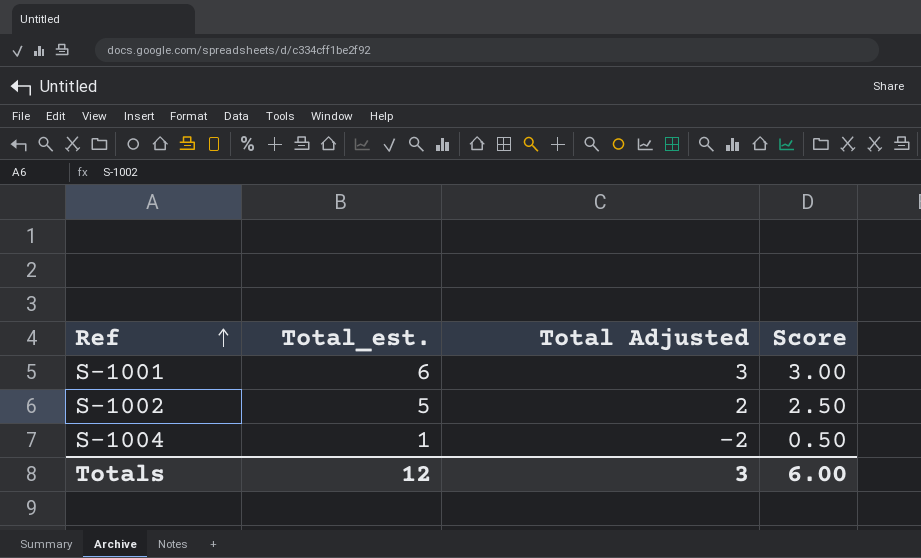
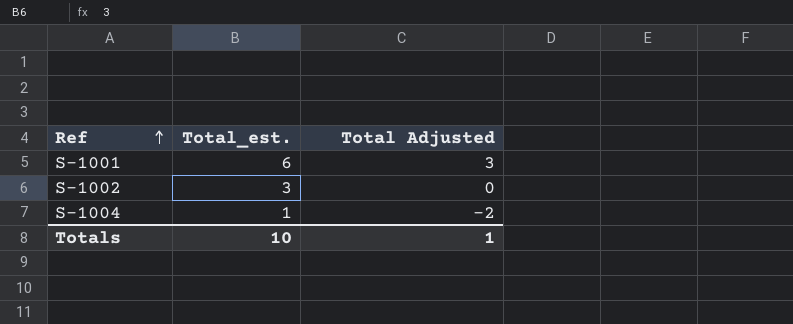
column Score | formula: [Total_est.] * 0.5 -> none
S-1002 | Total_est.: 5 -> 3
S-1002 | Total Adjusted: 2 -> 0
Totals | Total_est.: 12 -> 10
Totals | Total Adjusted: 3 -> 1

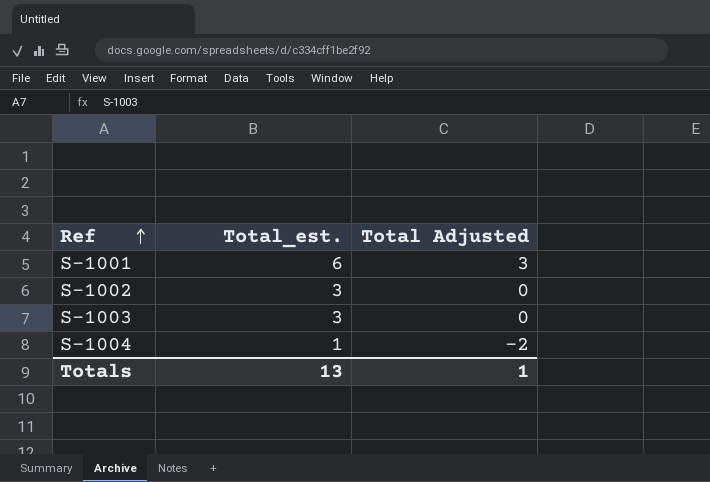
row S-1003: none -> 3 | 0
Totals | Total_est.: 10 -> 13

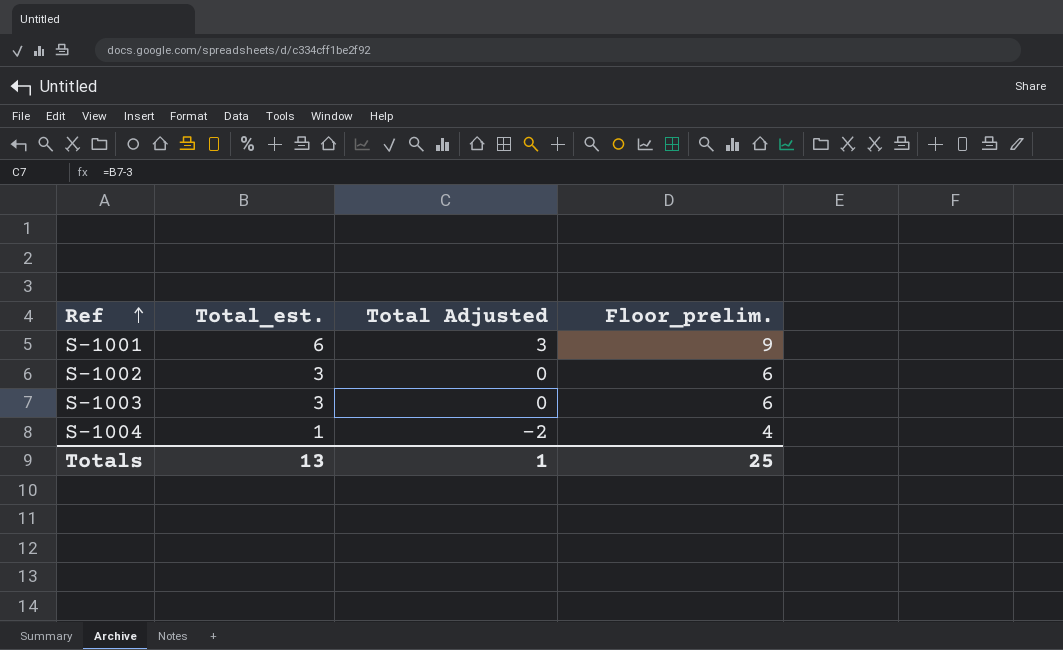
column Floor_prelim. | formula: none -> [Total_est.] + 3

